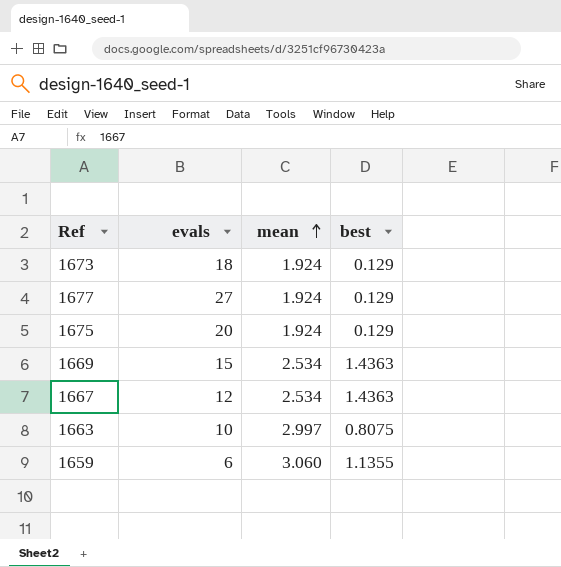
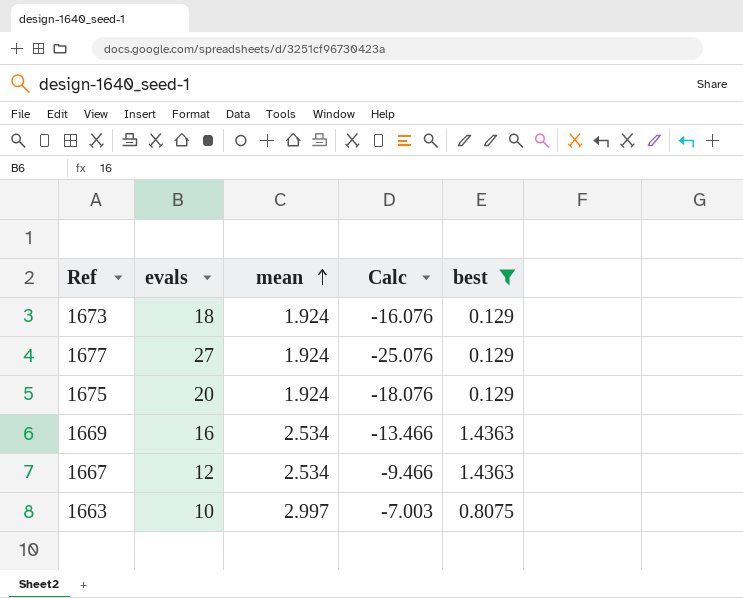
filter: none -> best != 1.1355
column Calc | formula: none -> [mean] - [evals]
1669 | evals: 15 -> 16

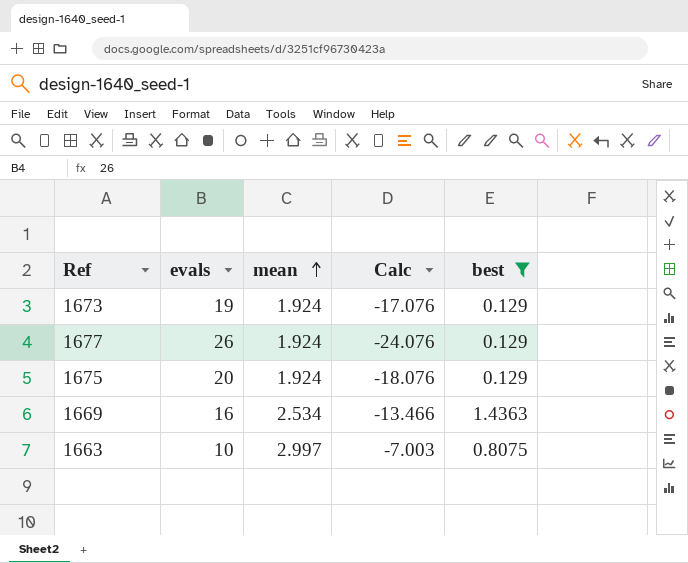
row 1667: 12 | 2.534 | -9.466 | 1.4363 -> none
1673 | evals: 18 -> 19
1673 | Calc: -16.076 -> -17.076
1677 | evals: 27 -> 26
1677 | Calc: -25.076 -> -24.076

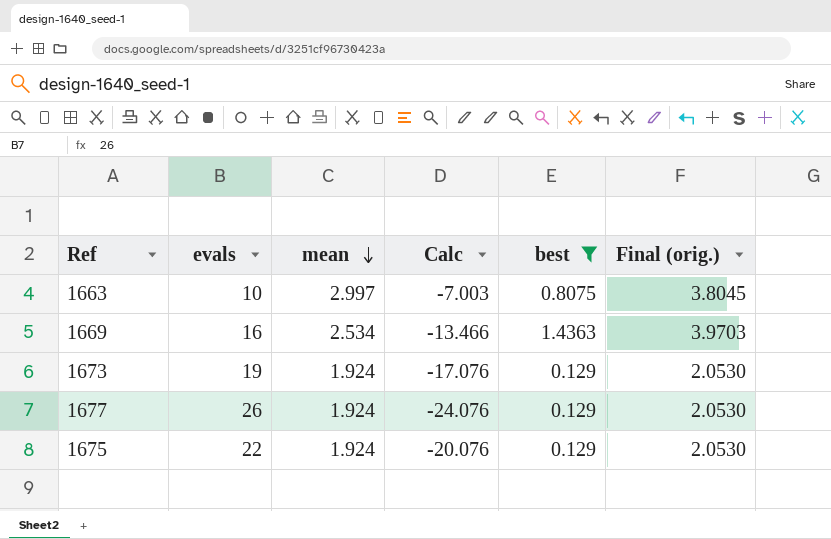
row order: mean ascending -> mean descending
column Final (orig.) | formula: none -> [mean] + [best]
1675 | evals: 20 -> 22
1675 | Calc: -18.076 -> -20.076

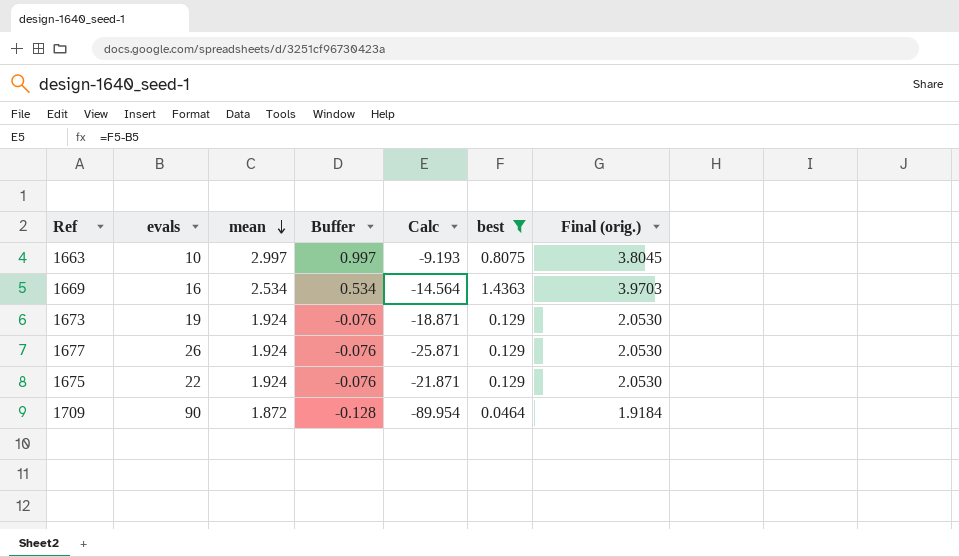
column Buffer | formula: none -> [mean] - 2
column Calc | formula: [mean] - [evals] -> [best] - [evals]
row 1709: none -> 90 | 1.872 | -0.128 | -89.954 | 0.0464 | 1.9184

